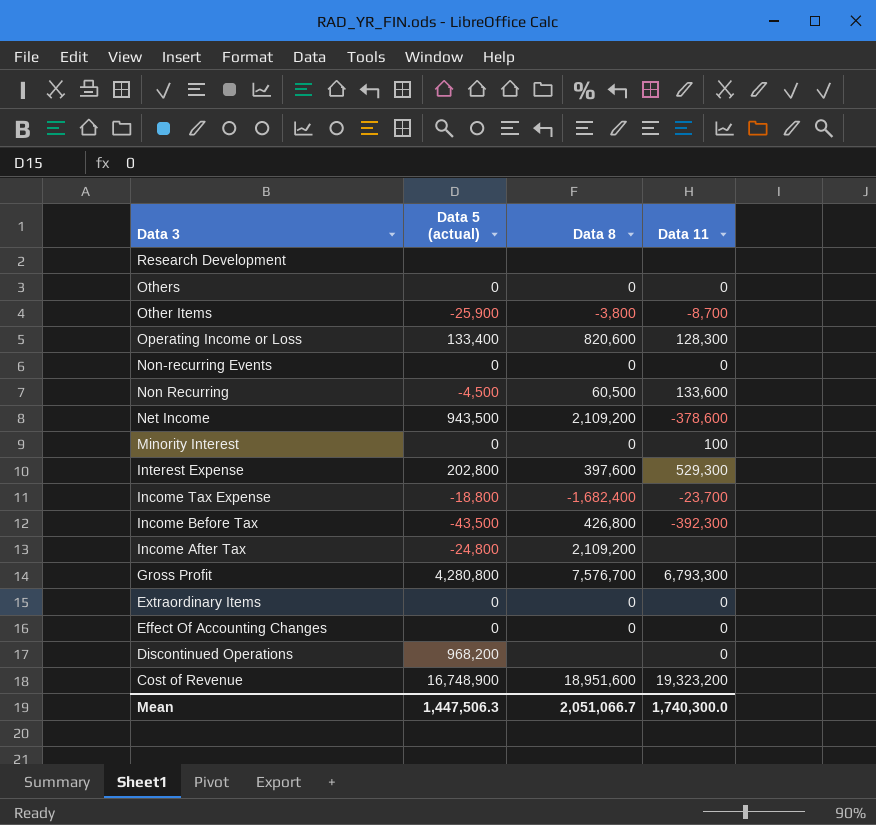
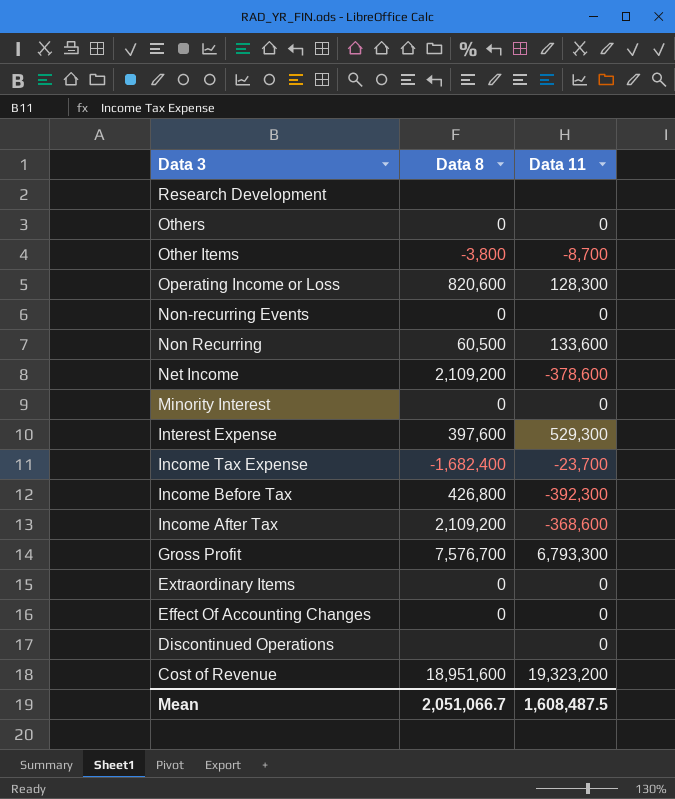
column Data 5 (actual) | position: 2 -> none
Minority Interest | Data 11: 100 -> 0
Income After Tax | Data 11: none -> -368,600
Mean | Data 11: 1,740,300.0 -> 1,608,487.5

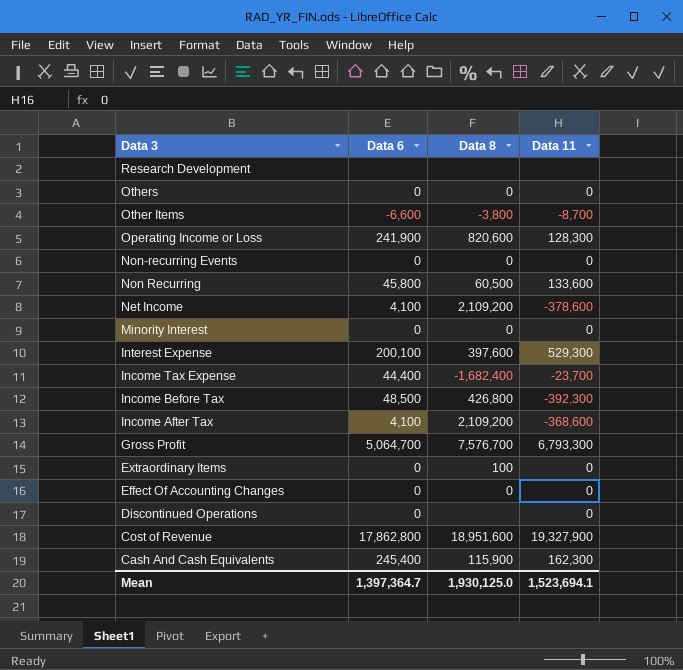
column Data 6 | position: none -> 2
Extraordinary Items | Data 8: 0 -> 100
Cost of Revenue | Data 11: 19,323,200 -> 19,327,900
row Cash And Cash Equivalents: none -> 245,400 | 115,900 | 162,300
Mean | Data 8: 2,051,066.7 -> 1,930,125.0
Mean | Data 11: 1,608,487.5 -> 1,523,694.1

